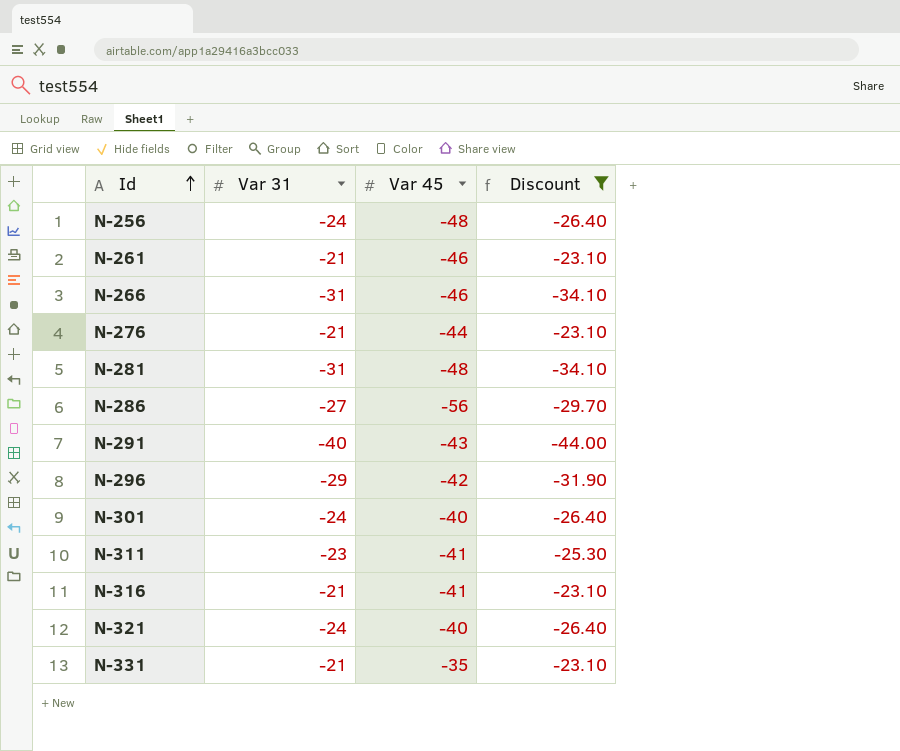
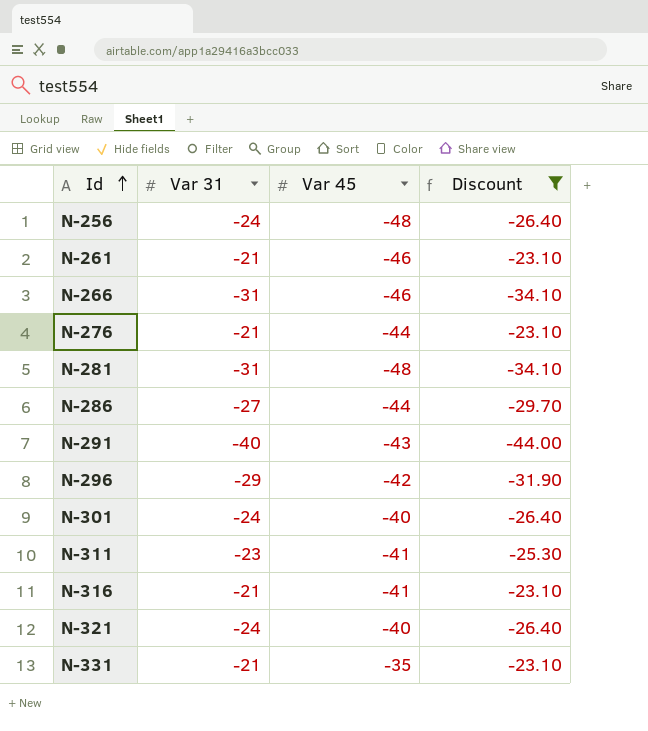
N-286 | Var 45: -56 -> -44

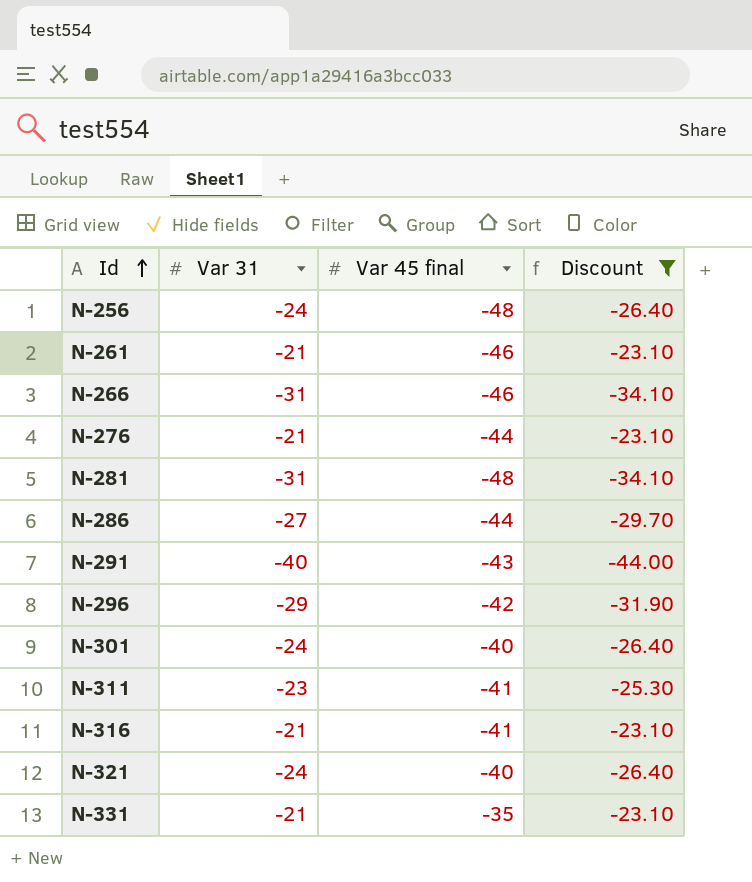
column name: Var 45 -> Var 45 final

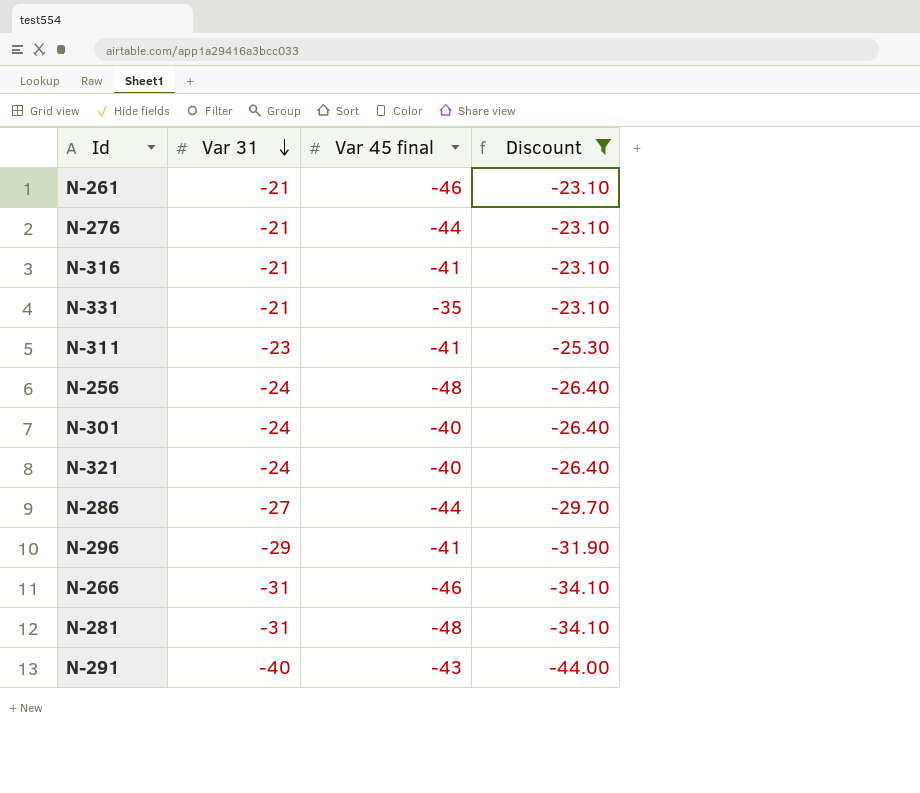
row order: Id ascending -> Var 31 descending
N-296 | Var 45 final: -42 -> -41

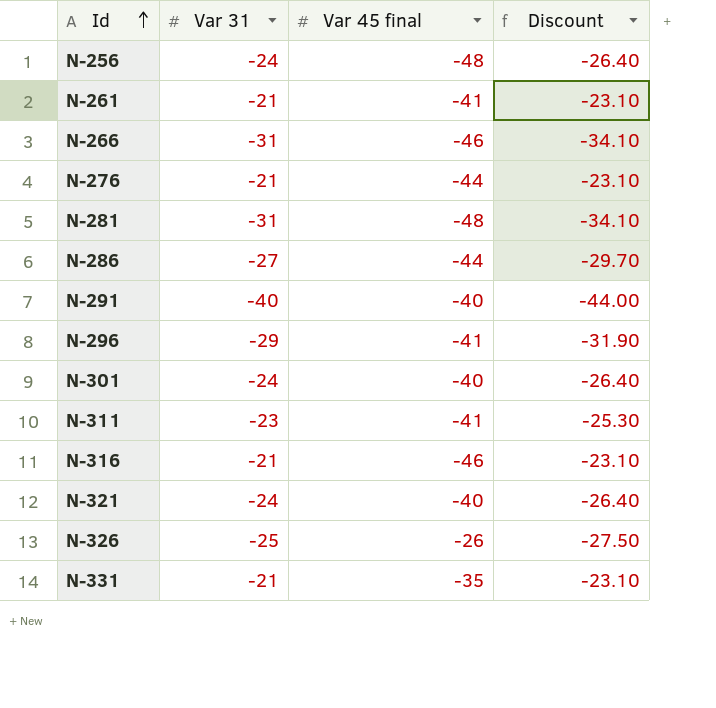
filter: Discount != -27.50 -> none
row order: Var 31 descending -> Id ascending
N-261 | Var 45 final: -46 -> -41
N-291 | Var 45 final: -43 -> -40
N-316 | Var 45 final: -41 -> -46

